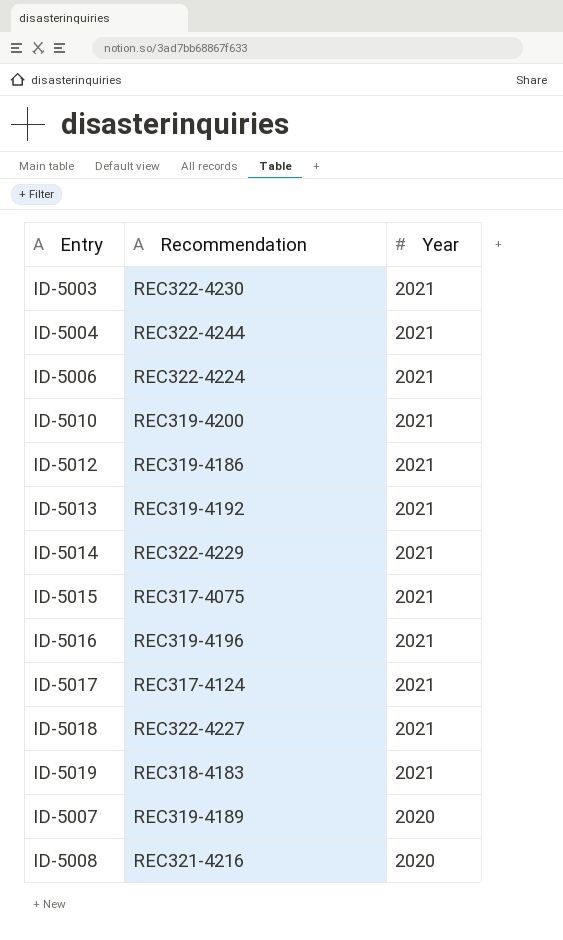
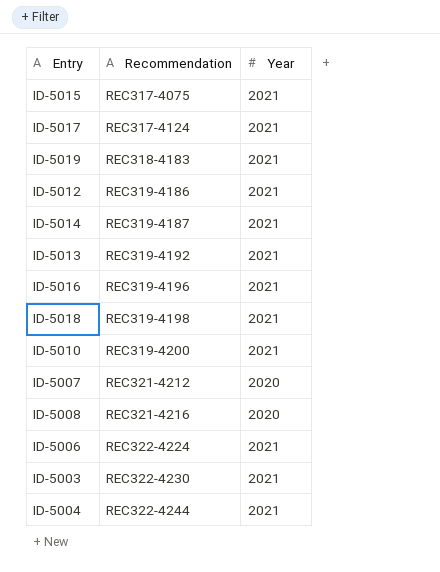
row order: Year descending -> Recommendation ascending
ID-5014 | Recommendation: REC322-4229 -> REC319-4187
ID-5018 | Recommendation: REC322-4227 -> REC319-4198
ID-5007 | Recommendation: REC319-4189 -> REC321-4212

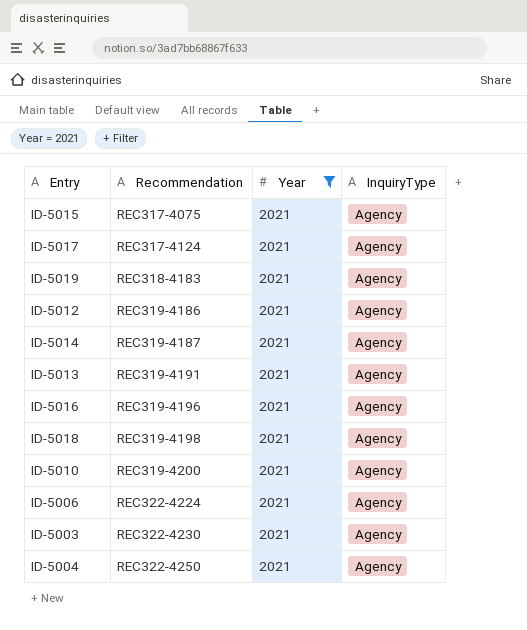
filter: none -> Year = 2021
column InquiryType | position: none -> 4
ID-5013 | Recommendation: REC319-4192 -> REC319-4191
ID-5004 | Recommendation: REC322-4244 -> REC322-4250

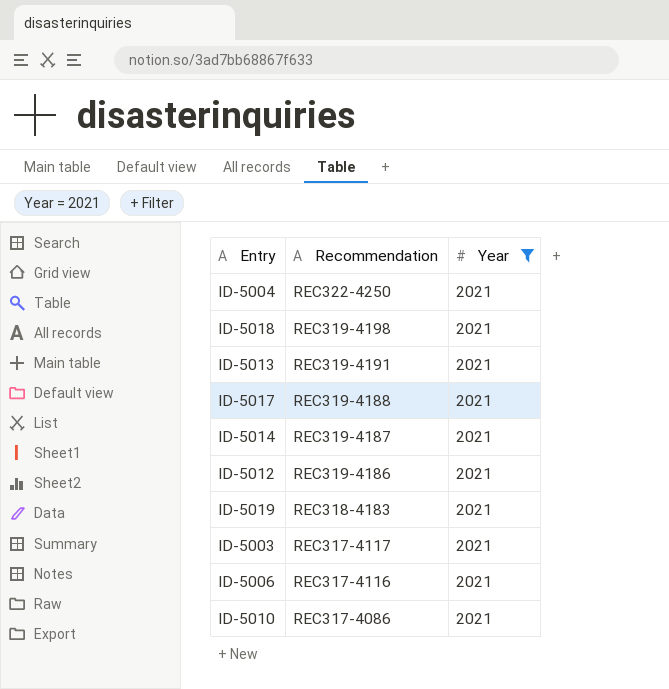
row order: Recommendation ascending -> Recommendation descending
column InquiryType | position: 4 -> none
row ID-5015: REC317-4075 | 2021 | Agency -> none
row ID-5016: REC319-4196 | 2021 | Agency -> none
ID-5017 | Recommendation: REC317-4124 -> REC319-4188
ID-5003 | Recommendation: REC322-4230 -> REC317-4117
ID-5006 | Recommendation: REC322-4224 -> REC317-4116
ID-5010 | Recommendation: REC319-4200 -> REC317-4086

